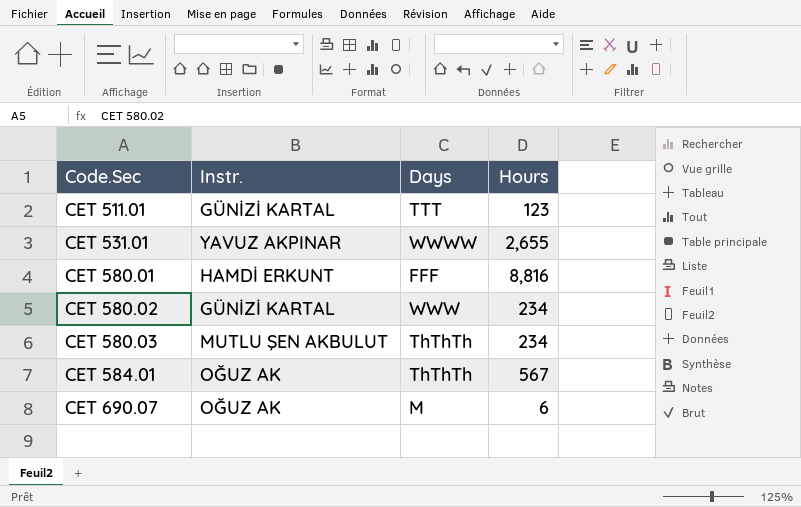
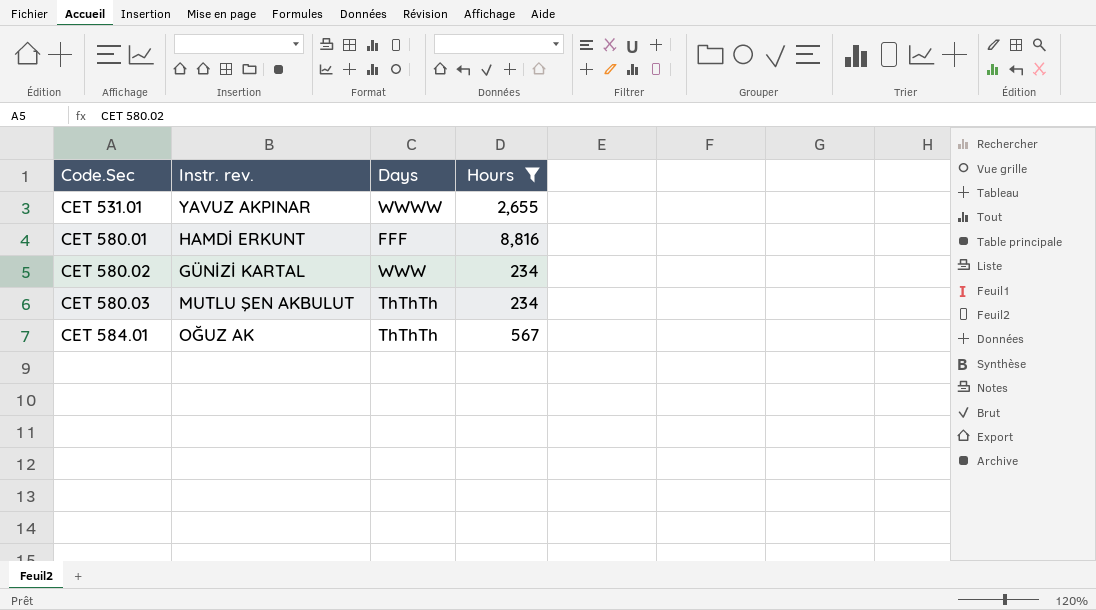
filter: none -> Hours >= 234
column name: Instr. -> Instr. rev.

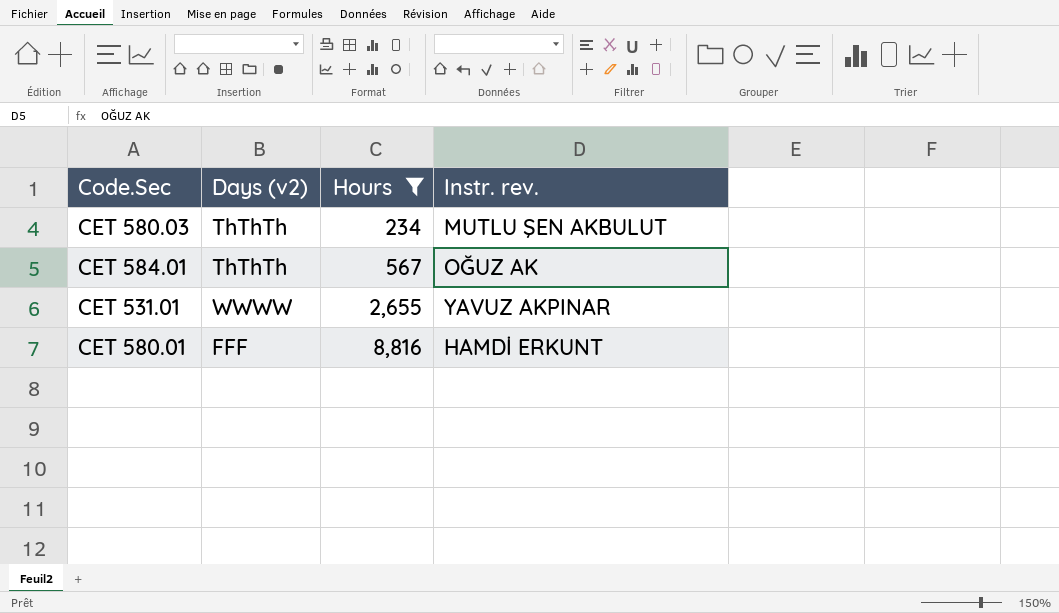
row order: Code.Sec ascending -> Hours ascending
column name: Days -> Days (v2)
column Instr. rev. | position: 2 -> 4
row CET 580.02: GÜNİZİ KARTAL | WWW | 234 -> none

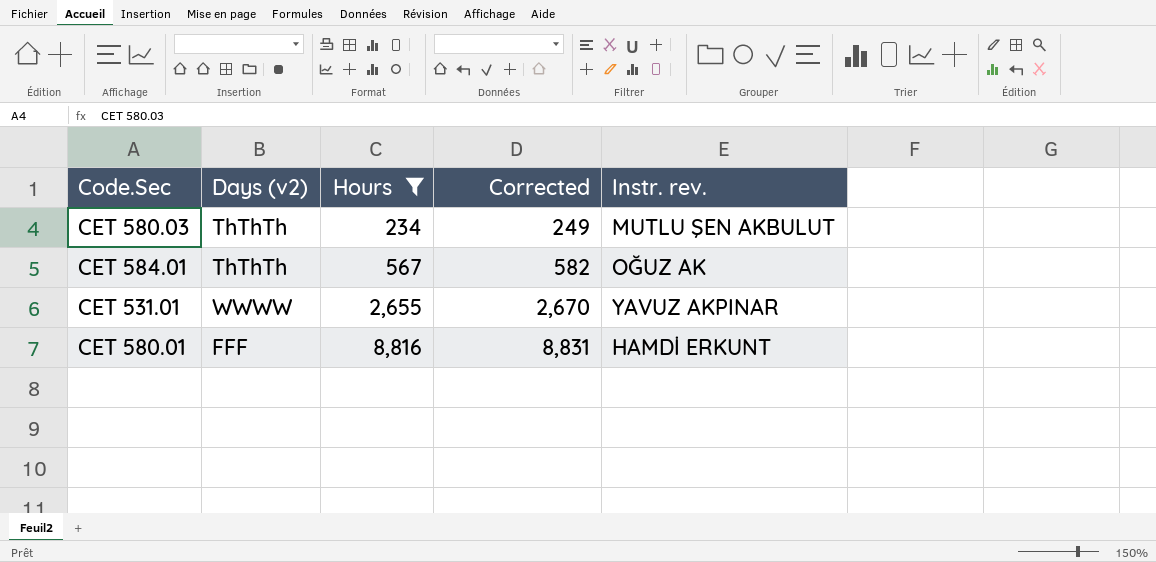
column Corrected | formula: none -> [Hours] + 15

